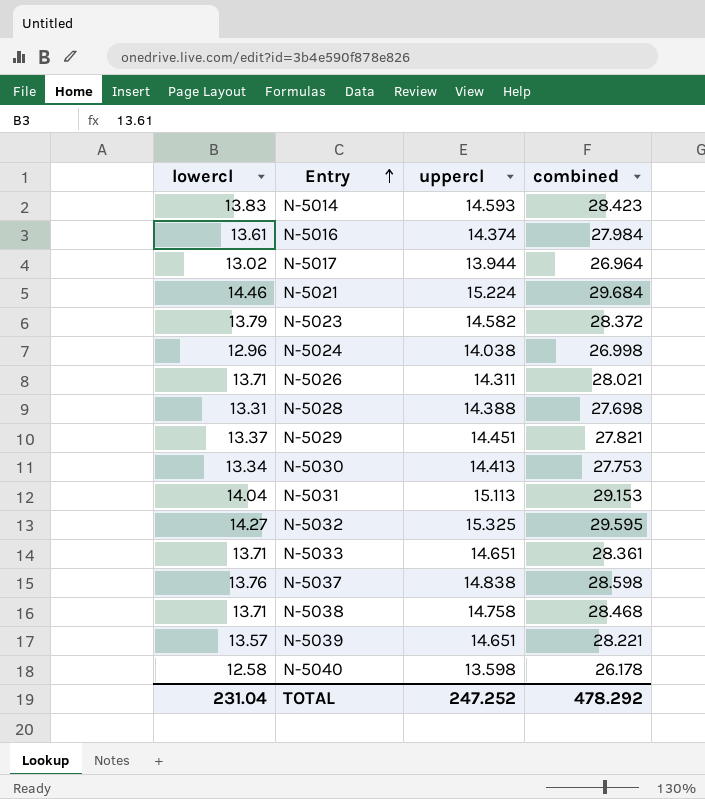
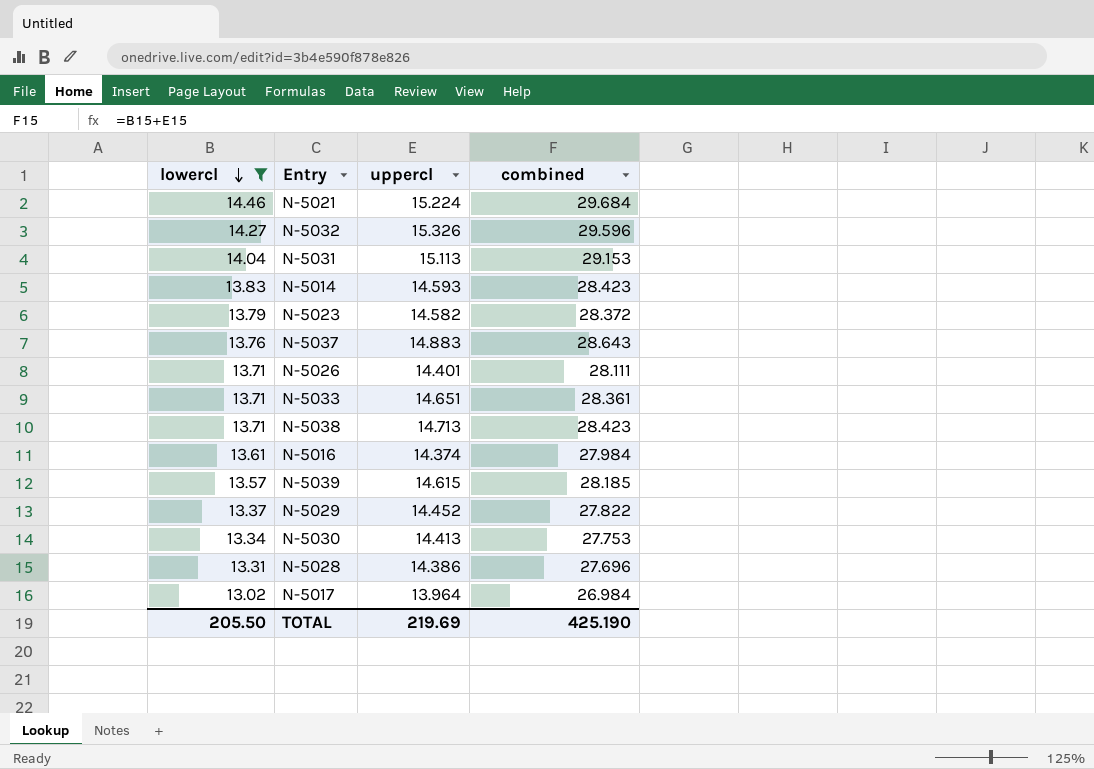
filter: none -> lowercl >= 13.02
row order: Entry ascending -> lowercl descending
N-5032 | uppercl: 15.325 -> 15.326
N-5032 | combined: 29.595 -> 29.596
N-5037 | uppercl: 14.838 -> 14.883
N-5037 | combined: 28.598 -> 28.643
N-5026 | uppercl: 14.311 -> 14.401
N-5026 | combined: 28.021 -> 28.111
N-5038 | uppercl: 14.758 -> 14.713
N-5038 | combined: 28.468 -> 28.423
N-5039 | uppercl: 14.651 -> 14.615
N-5039 | combined: 28.221 -> 28.185
N-5029 | uppercl: 14.451 -> 14.452
N-5029 | combined: 27.821 -> 27.822
N-5028 | uppercl: 14.388 -> 14.386
N-5028 | combined: 27.698 -> 27.696
N-5017 | uppercl: 13.944 -> 13.964
N-5017 | combined: 26.964 -> 26.984
TOTAL | lowercl: 231.04 -> 205.50
TOTAL | uppercl: 247.252 -> 219.69
TOTAL | combined: 478.292 -> 425.190

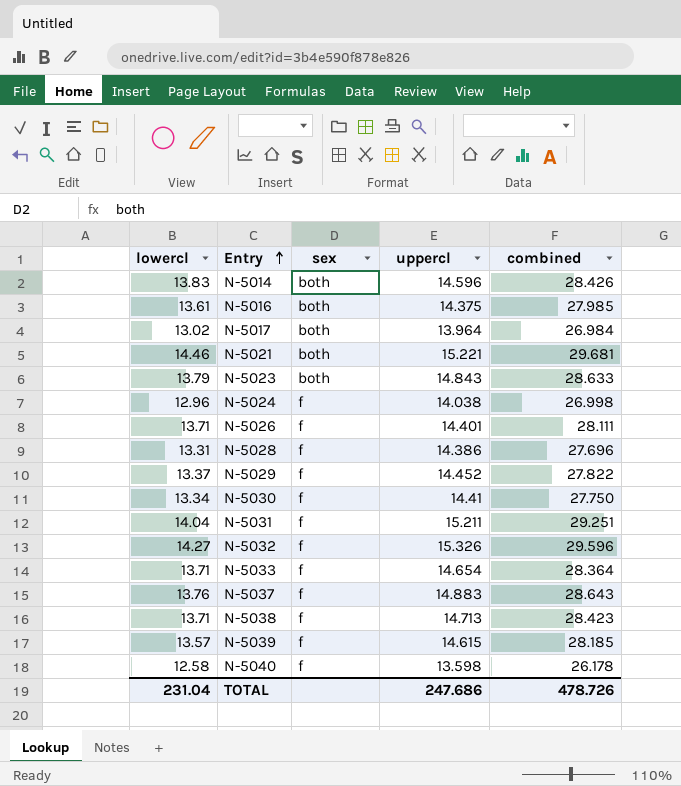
filter: lowercl >= 13.02 -> none
row order: lowercl descending -> Entry ascending
column sex | position: none -> 3
N-5014 | uppercl: 14.593 -> 14.596
N-5014 | combined: 28.423 -> 28.426
N-5016 | uppercl: 14.374 -> 14.375
N-5016 | combined: 27.984 -> 27.985
N-5021 | uppercl: 15.224 -> 15.221
N-5021 | combined: 29.684 -> 29.681
N-5023 | uppercl: 14.582 -> 14.843
N-5023 | combined: 28.372 -> 28.633
N-5030 | uppercl: 14.413 -> 14.41
N-5030 | combined: 27.753 -> 27.750
N-5031 | uppercl: 15.113 -> 15.211
N-5031 | combined: 29.153 -> 29.251
N-5033 | uppercl: 14.651 -> 14.654
N-5033 | combined: 28.361 -> 28.364
TOTAL | lowercl: 205.50 -> 231.04
TOTAL | uppercl: 219.69 -> 247.686
TOTAL | combined: 425.190 -> 478.726

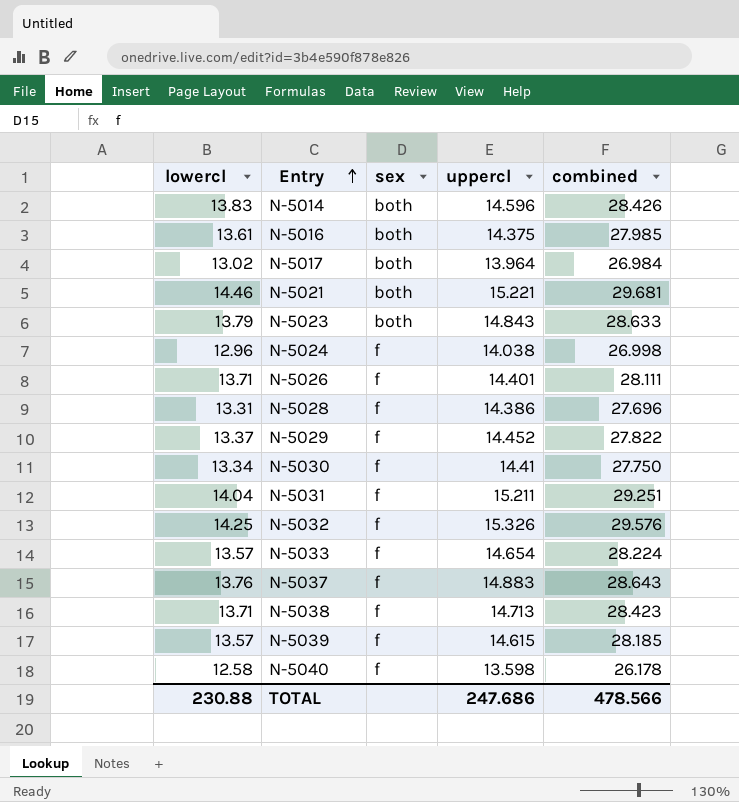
N-5032 | lowercl: 14.27 -> 14.25
N-5032 | combined: 29.596 -> 29.576
N-5033 | lowercl: 13.71 -> 13.57
N-5033 | combined: 28.364 -> 28.224
TOTAL | lowercl: 231.04 -> 230.88
TOTAL | combined: 478.726 -> 478.566

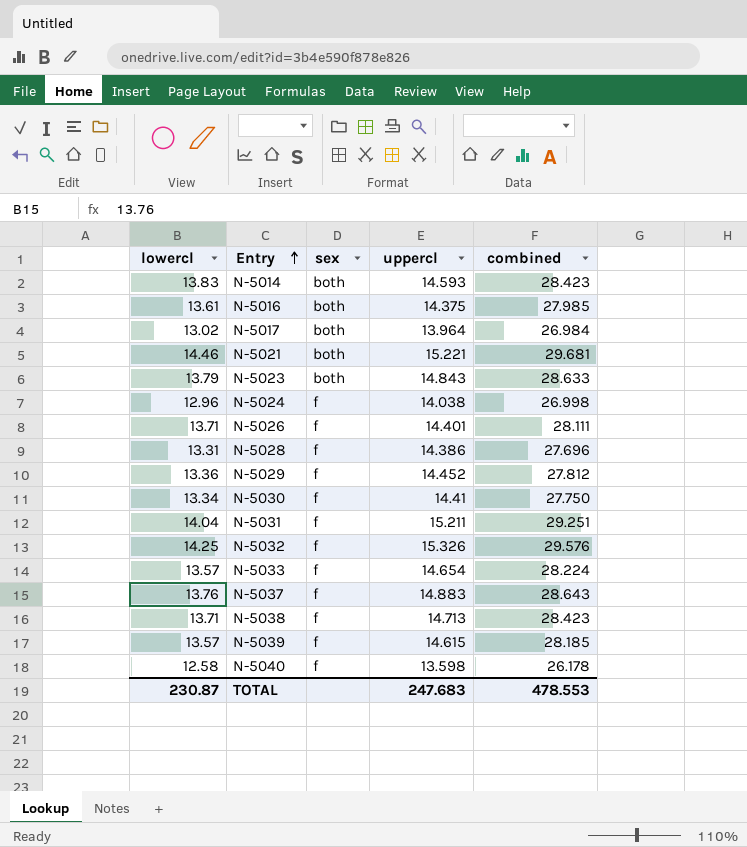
N-5014 | uppercl: 14.596 -> 14.593
N-5014 | combined: 28.426 -> 28.423
N-5029 | lowercl: 13.37 -> 13.36
N-5029 | combined: 27.822 -> 27.812
TOTAL | lowercl: 230.88 -> 230.87
TOTAL | uppercl: 247.686 -> 247.683
TOTAL | combined: 478.566 -> 478.553

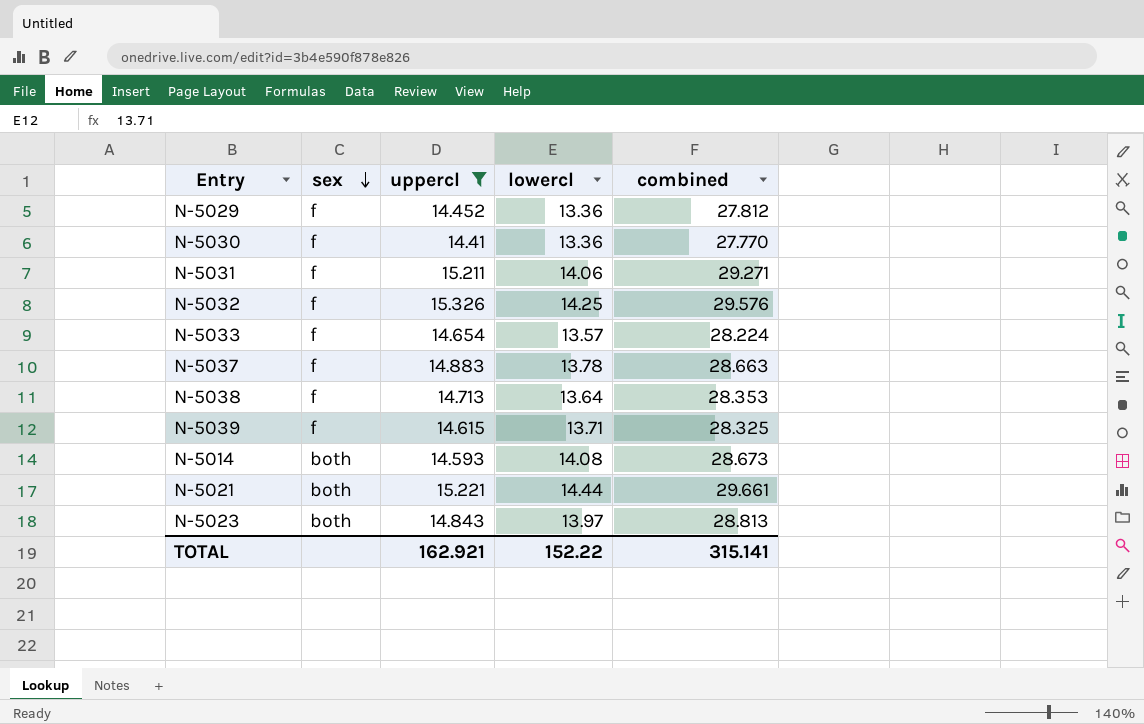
filter: none -> uppercl >= 14.41
row order: Entry ascending -> sex descending
column lowercl | position: 1 -> 4
N-5030 | lowercl: 13.34 -> 13.36
N-5030 | combined: 27.750 -> 27.770
N-5031 | lowercl: 14.04 -> 14.06
N-5031 | combined: 29.251 -> 29.271
N-5037 | lowercl: 13.76 -> 13.78
N-5037 | combined: 28.643 -> 28.663
N-5038 | lowercl: 13.71 -> 13.64
N-5038 | combined: 28.423 -> 28.353
N-5039 | lowercl: 13.57 -> 13.71
N-5039 | combined: 28.185 -> 28.325
N-5014 | lowercl: 13.83 -> 14.08
N-5014 | combined: 28.423 -> 28.673
N-5021 | lowercl: 14.46 -> 14.44
N-5021 | combined: 29.681 -> 29.661
N-5023 | lowercl: 13.79 -> 13.97
N-5023 | combined: 28.633 -> 28.813
TOTAL | uppercl: 247.683 -> 162.921
TOTAL | lowercl: 230.87 -> 152.22
TOTAL | combined: 478.553 -> 315.141

